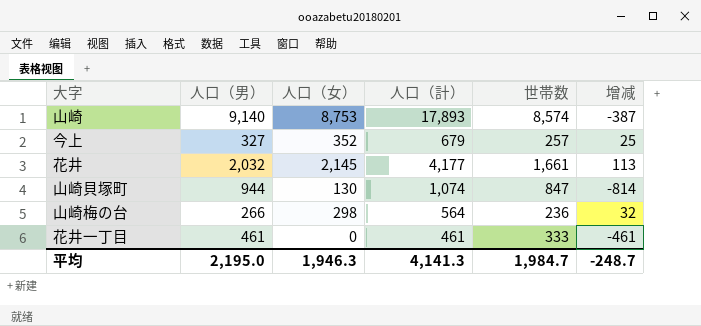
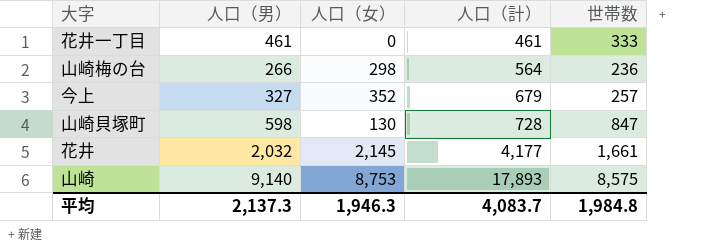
row order: none -> 人口（計） ascending
column 增减 | formula: [人口（女）] - [人口（男）] -> none
山崎貝塚町 | 人口（男）: 944 -> 598
山崎貝塚町 | 人口（計）: 1,074 -> 728
山崎 | 世帯数: 8,574 -> 8,575
平均 | 人口（男）: 2,195.0 -> 2,137.3
平均 | 人口（計）: 4,141.3 -> 4,083.7
平均 | 世帯数: 1,984.7 -> 1,984.8

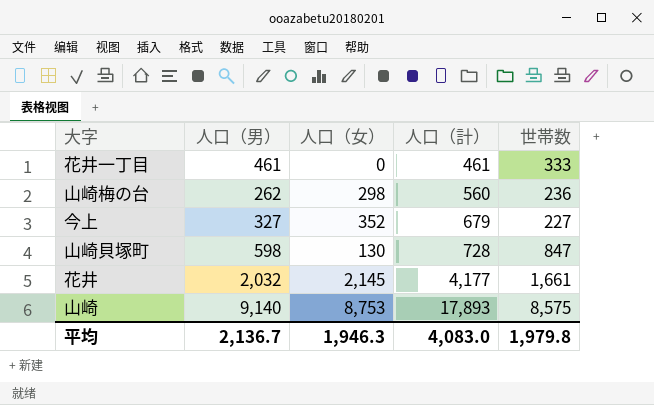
山崎梅の台 | 人口（男）: 266 -> 262
山崎梅の台 | 人口（計）: 564 -> 560
今上 | 世帯数: 257 -> 227
平均 | 人口（男）: 2,137.3 -> 2,136.7
平均 | 人口（計）: 4,083.7 -> 4,083.0
平均 | 世帯数: 1,984.8 -> 1,979.8

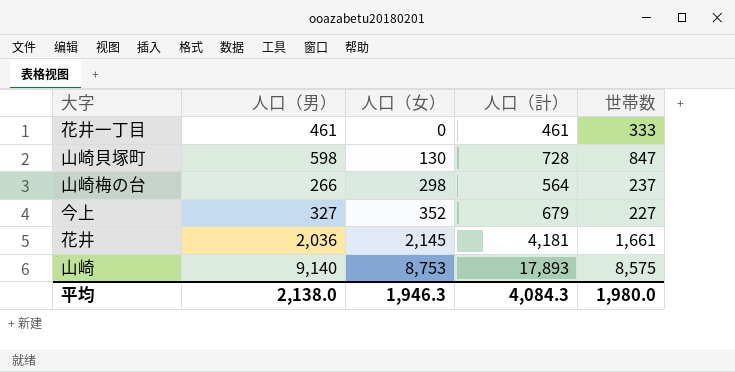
row order: 人口（計） ascending -> 人口（女） ascending
山崎梅の台 | 人口（男）: 262 -> 266
山崎梅の台 | 人口（計）: 560 -> 564
山崎梅の台 | 世帯数: 236 -> 237
花井 | 人口（男）: 2,032 -> 2,036
花井 | 人口（計）: 4,177 -> 4,181
平均 | 人口（男）: 2,136.7 -> 2,138.0
平均 | 人口（計）: 4,083.0 -> 4,084.3
平均 | 世帯数: 1,979.8 -> 1,980.0

